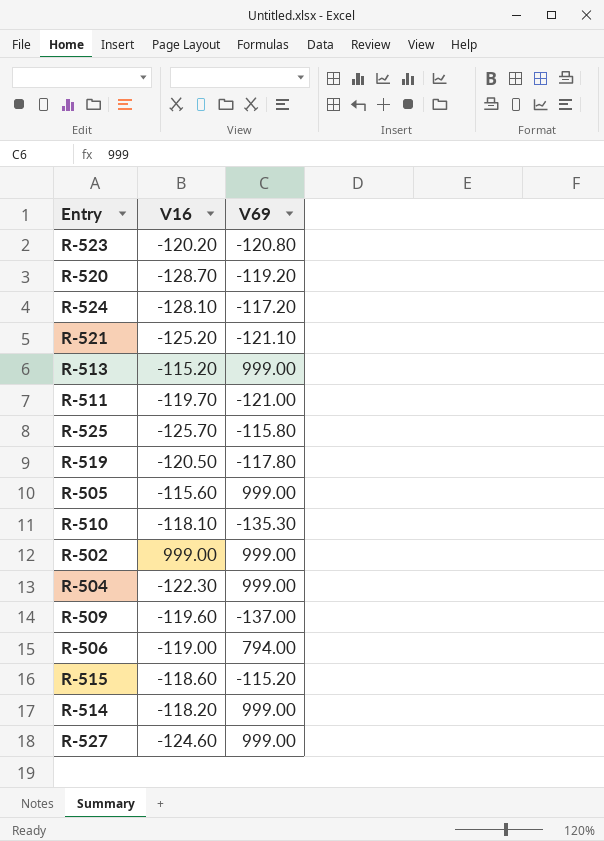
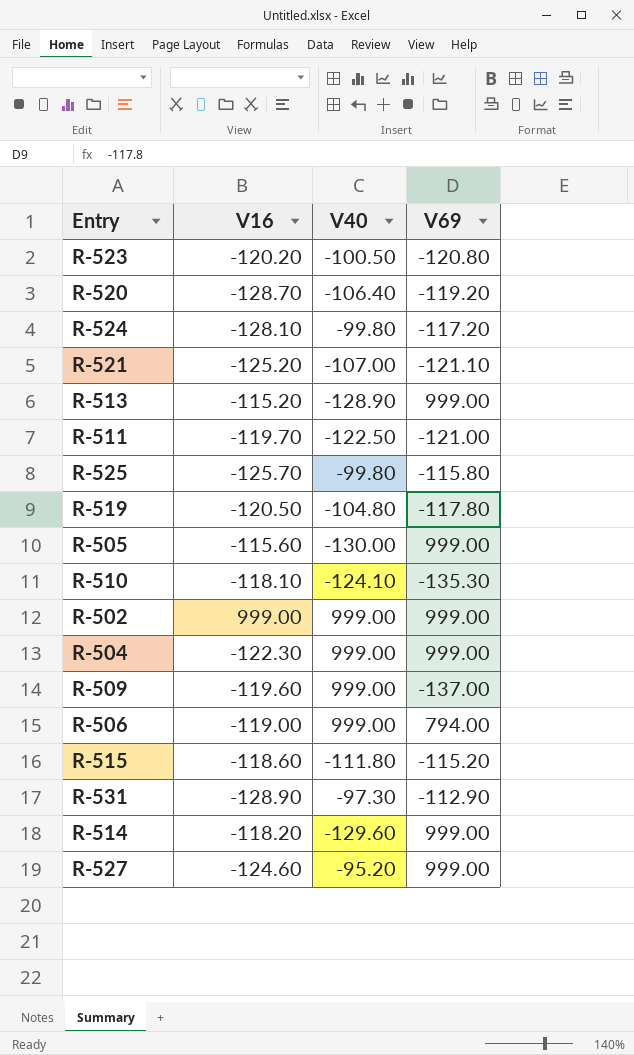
column V40 | position: none -> 3
row R-531: none -> -128.90 | -97.30 | -112.90

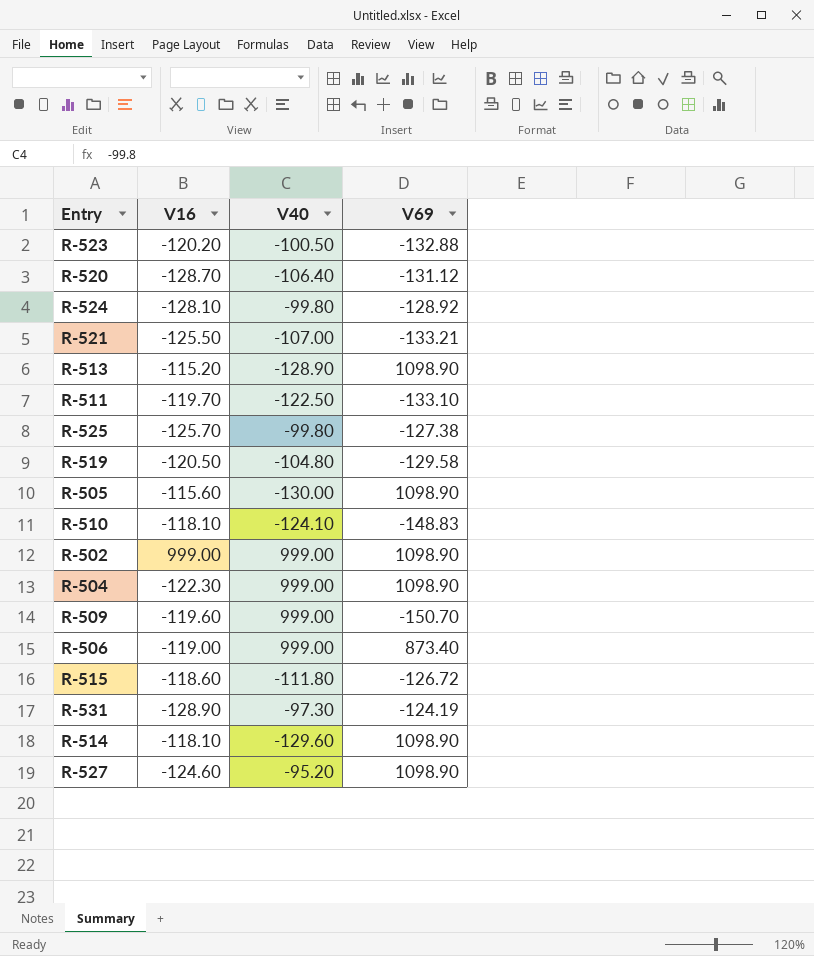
R-523 | V69: -120.80 -> -132.88
R-520 | V69: -119.20 -> -131.12
R-524 | V69: -117.20 -> -128.92
R-521 | V16: -125.20 -> -125.50
R-521 | V69: -121.10 -> -133.21
R-513 | V69: 999.00 -> 1098.90
R-511 | V69: -121.00 -> -133.10
R-525 | V69: -115.80 -> -127.38
R-519 | V69: -117.80 -> -129.58
R-505 | V69: 999.00 -> 1098.90
R-510 | V69: -135.30 -> -148.83
R-502 | V69: 999.00 -> 1098.90
R-504 | V69: 999.00 -> 1098.90
R-509 | V69: -137.00 -> -150.70
R-506 | V69: 794.00 -> 873.40
R-515 | V69: -115.20 -> -126.72
R-531 | V69: -112.90 -> -124.19
R-514 | V16: -118.20 -> -118.10
R-514 | V69: 999.00 -> 1098.90
R-527 | V69: 999.00 -> 1098.90

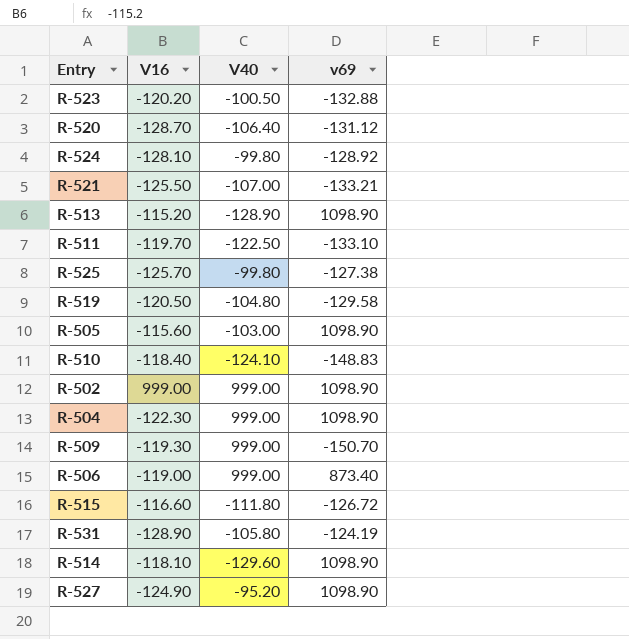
column name: V69 -> v69
R-505 | V40: -130.00 -> -103.00
R-510 | V16: -118.10 -> -118.40
R-509 | V16: -119.60 -> -119.30
R-515 | V16: -118.60 -> -116.60
R-531 | V40: -97.30 -> -105.80
R-527 | V16: -124.60 -> -124.90

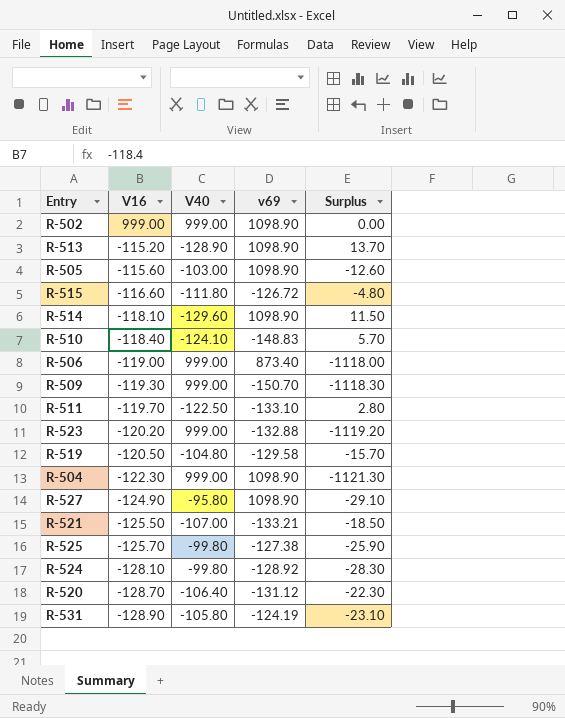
row order: none -> V16 descending
column Surplus | formula: none -> [V16] - [V40]
R-523 | V40: -100.50 -> 999.00
R-527 | V40: -95.20 -> -95.80

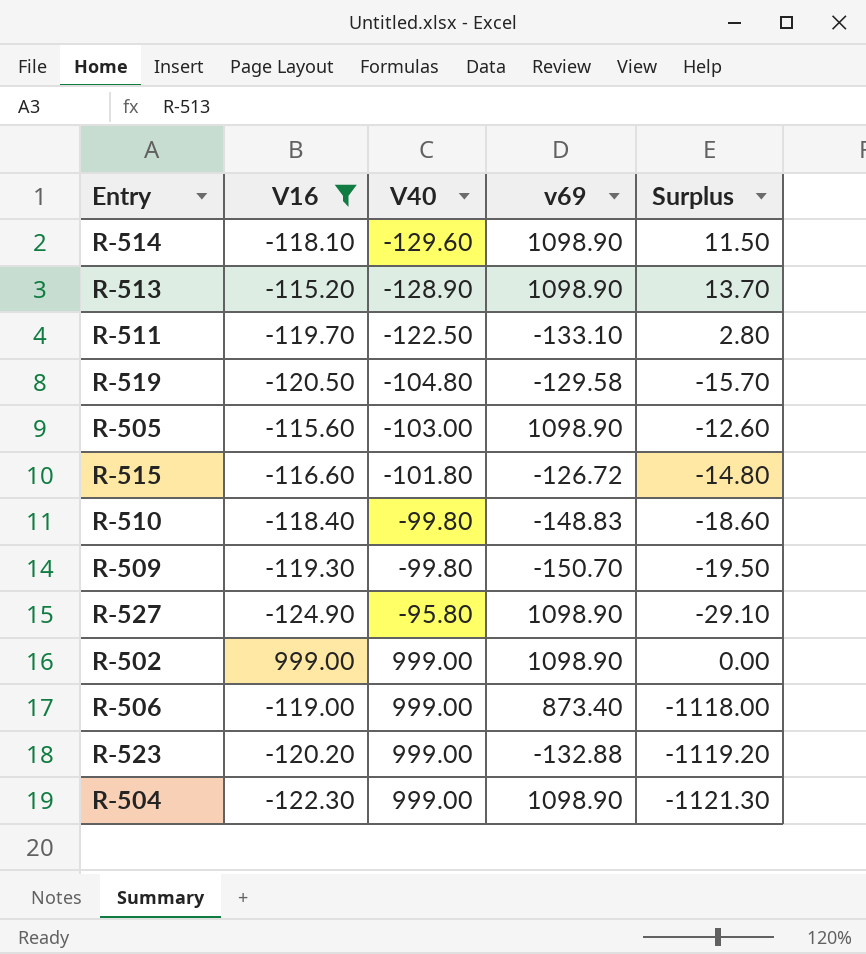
filter: none -> V16 >= -124.90
row order: V16 descending -> V40 ascending
R-515 | V40: -111.80 -> -101.80
R-515 | Surplus: -4.80 -> -14.80
R-510 | V40: -124.10 -> -99.80
R-510 | Surplus: 5.70 -> -18.60
R-509 | V40: 999.00 -> -99.80
R-509 | Surplus: -1118.30 -> -19.50

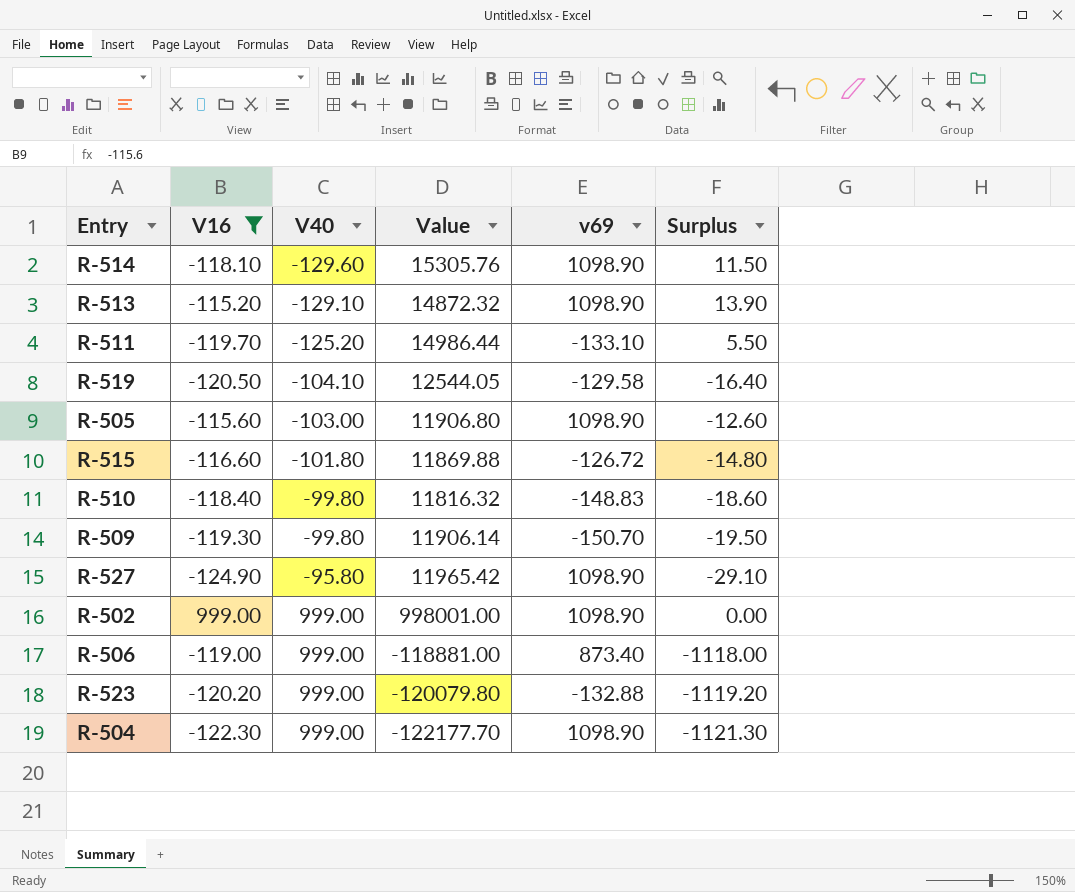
column Value | formula: none -> [V16] * [V40]
R-513 | V40: -128.90 -> -129.10
R-513 | Surplus: 13.70 -> 13.90
R-511 | V40: -122.50 -> -125.20
R-511 | Surplus: 2.80 -> 5.50
R-519 | V40: -104.80 -> -104.10
R-519 | Surplus: -15.70 -> -16.40

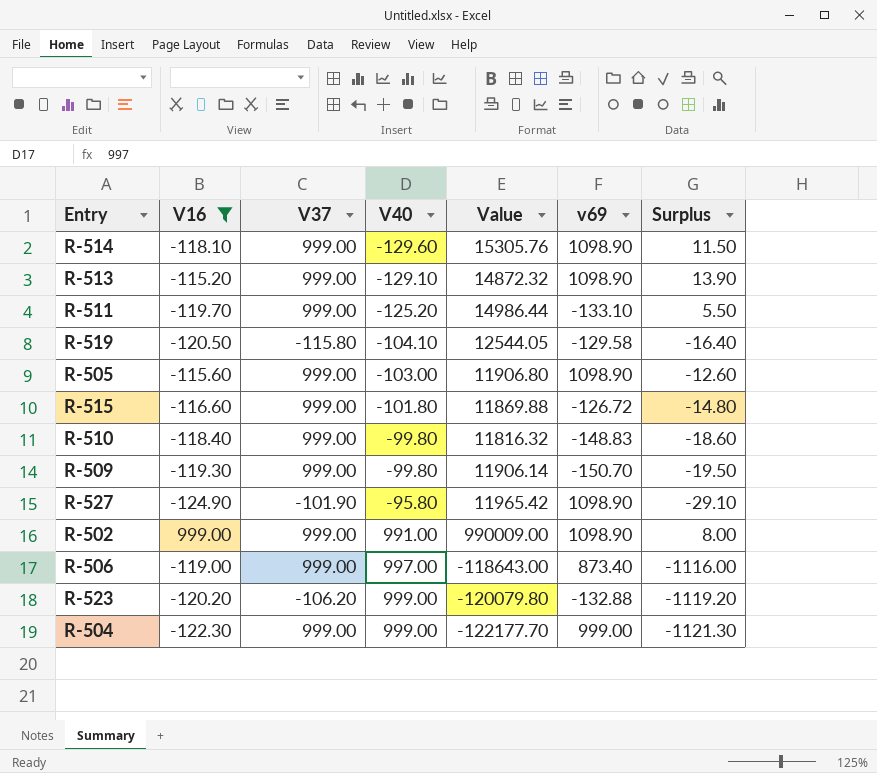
column V37 | position: none -> 3
R-502 | V40: 999.00 -> 991.00
R-502 | Value: 998001.00 -> 990009.00
R-502 | Surplus: 0.00 -> 8.00
R-506 | V40: 999.00 -> 997.00
R-506 | Value: -118881.00 -> -118643.00
R-506 | Surplus: -1118.00 -> -1116.00
R-504 | v69: 1098.90 -> 999.00

